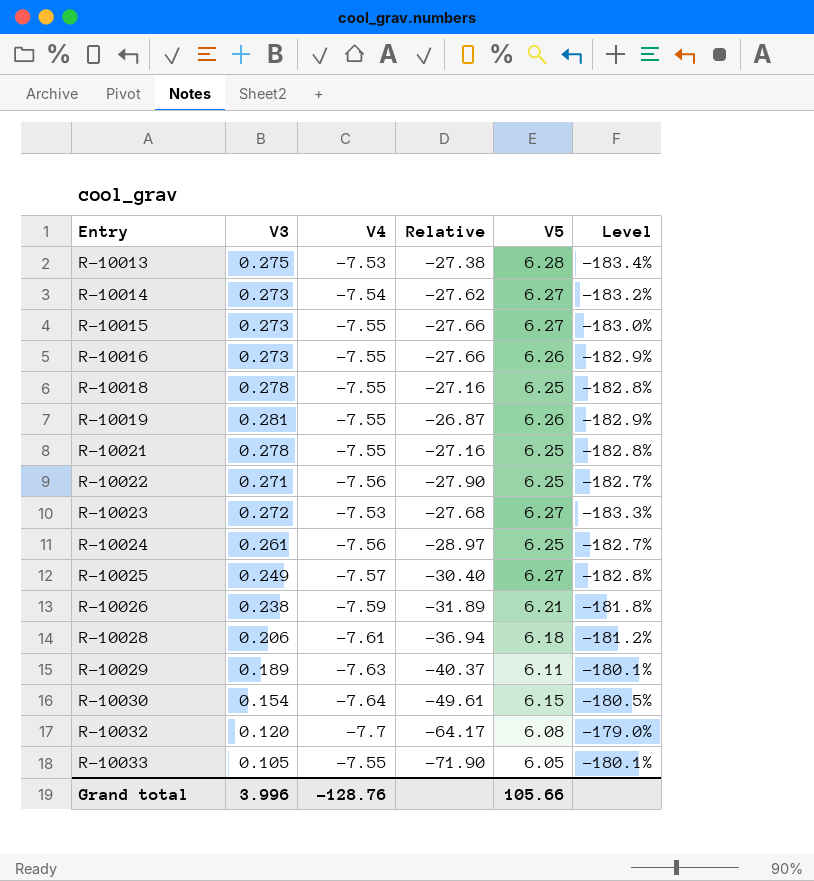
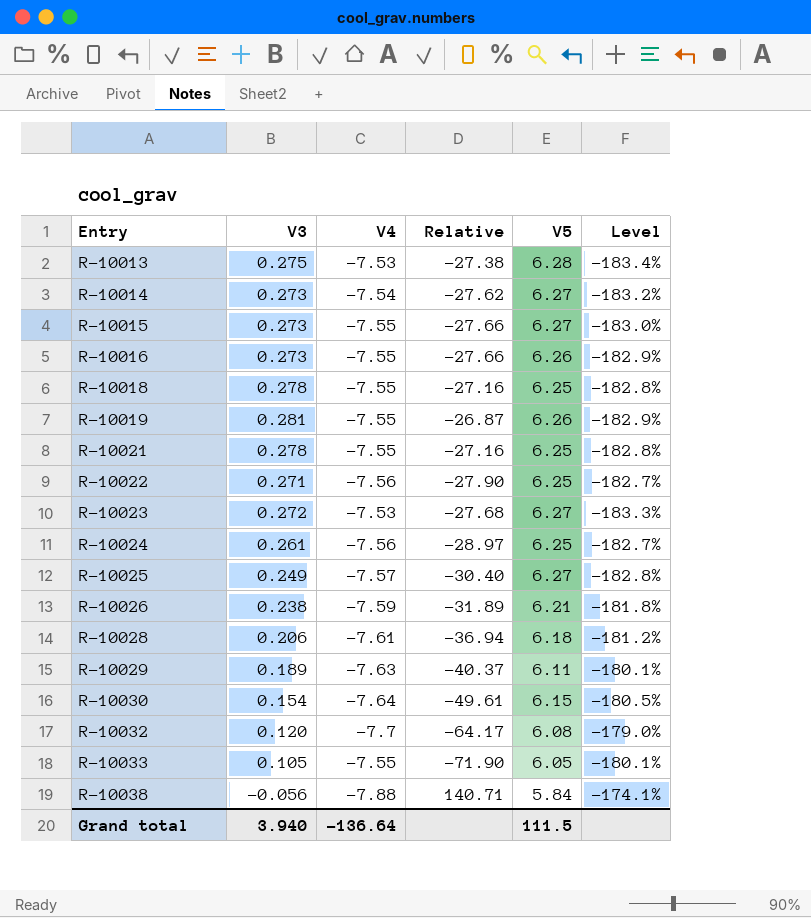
row R-10038: none -> -0.056 | -7.88 | 140.71 | 5.84 | -174.1%
Grand total | V3: 3.996 -> 3.940
Grand total | V4: -128.76 -> -136.64
Grand total | V5: 105.66 -> 111.5

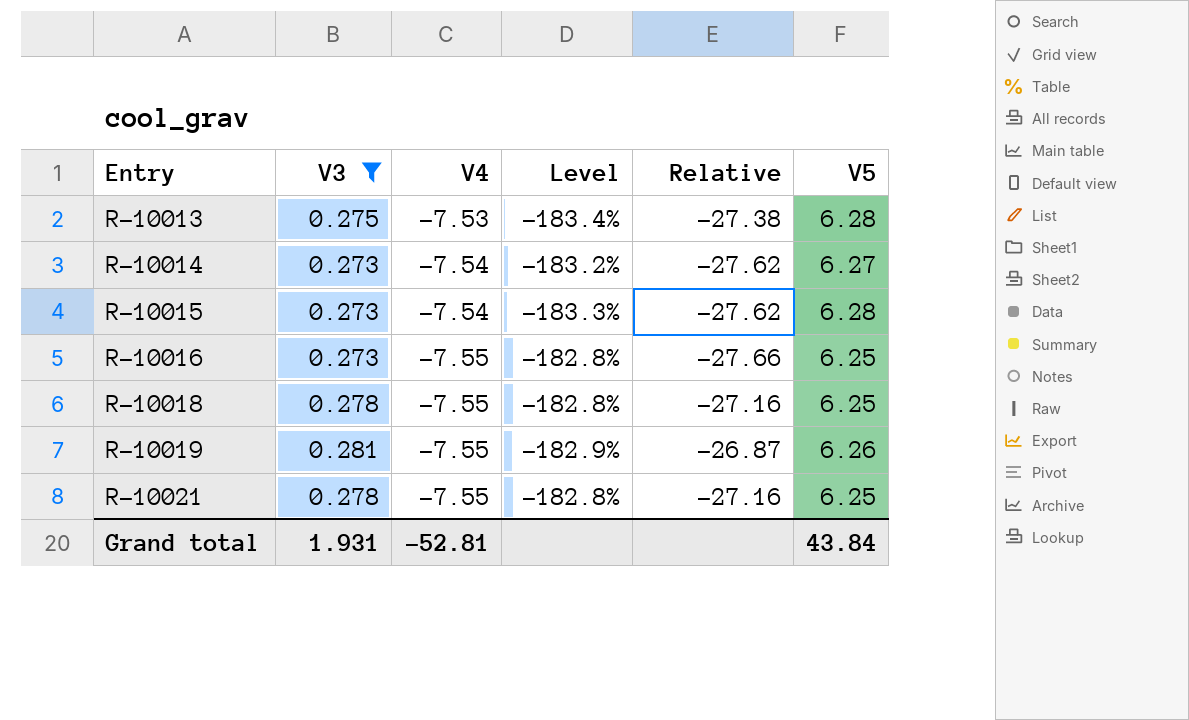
filter: none -> V3 >= 0.273
column Level | position: 6 -> 4
R-10015 | V4: -7.55 -> -7.54
R-10015 | Level: -183.0% -> -183.3%
R-10015 | Relative: -27.66 -> -27.62
R-10015 | V5: 6.27 -> 6.28
R-10016 | Level: -182.9% -> -182.8%
R-10016 | V5: 6.26 -> 6.25
Grand total | V3: 3.940 -> 1.931
Grand total | V4: -136.64 -> -52.81
Grand total | V5: 111.5 -> 43.84

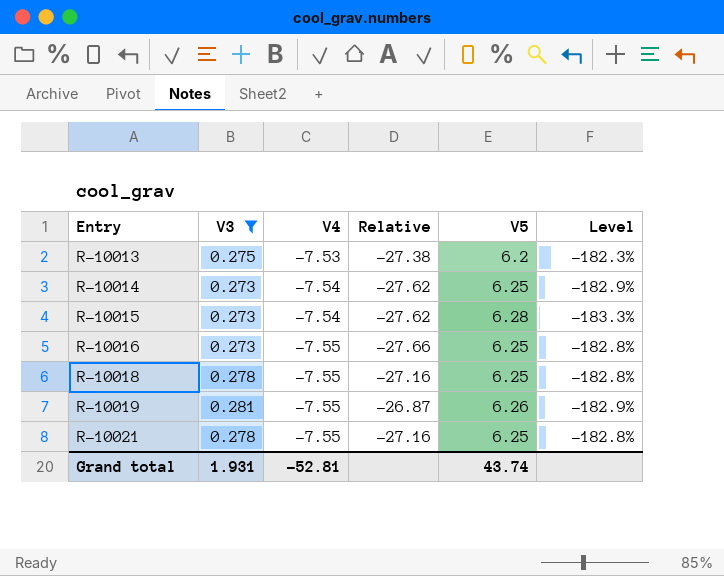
column Level | position: 4 -> 6
R-10013 | V5: 6.28 -> 6.2
R-10013 | Level: -183.4% -> -182.3%
R-10014 | V5: 6.27 -> 6.25
R-10014 | Level: -183.2% -> -182.9%
Grand total | V5: 43.84 -> 43.74

